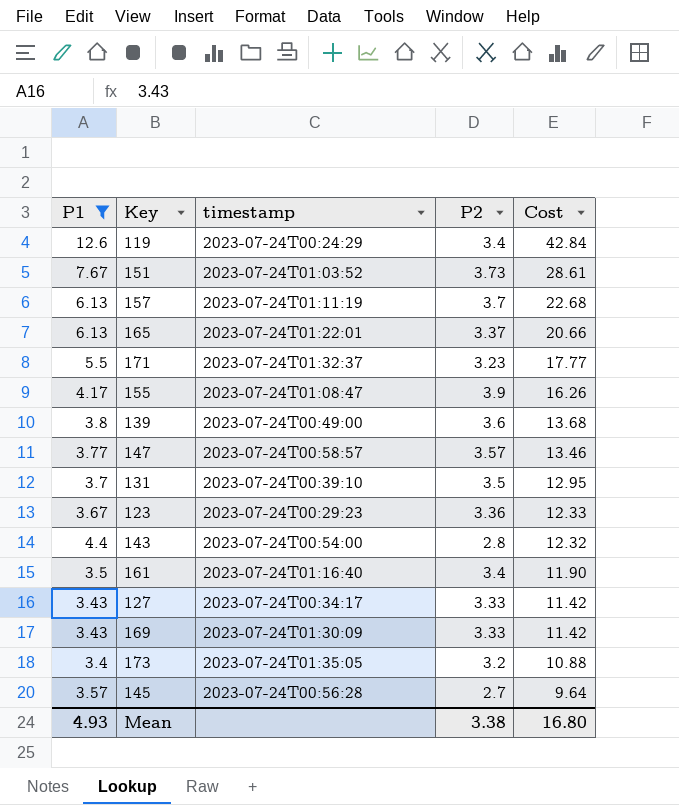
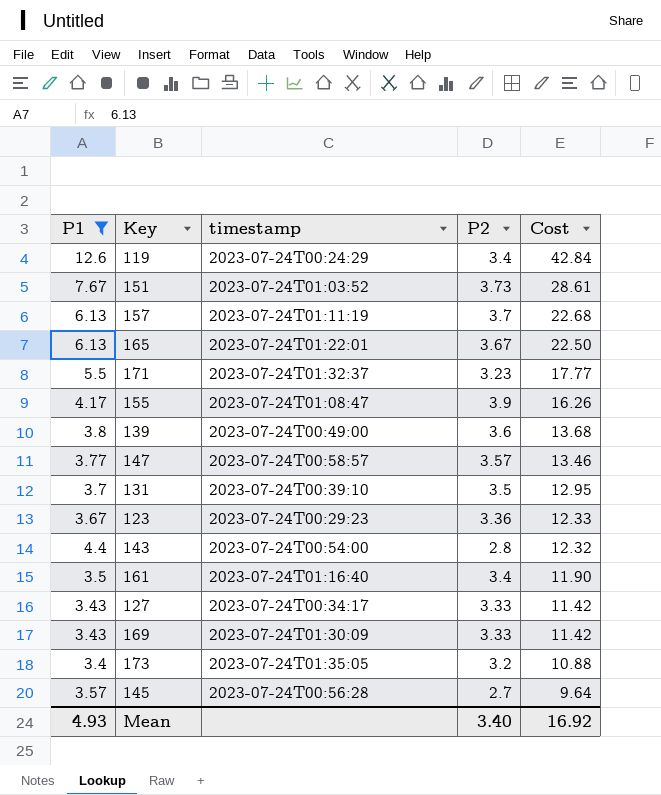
165 | P2: 3.37 -> 3.67
165 | Cost: 20.66 -> 22.50
Mean | P2: 3.38 -> 3.40
Mean | Cost: 16.80 -> 16.92

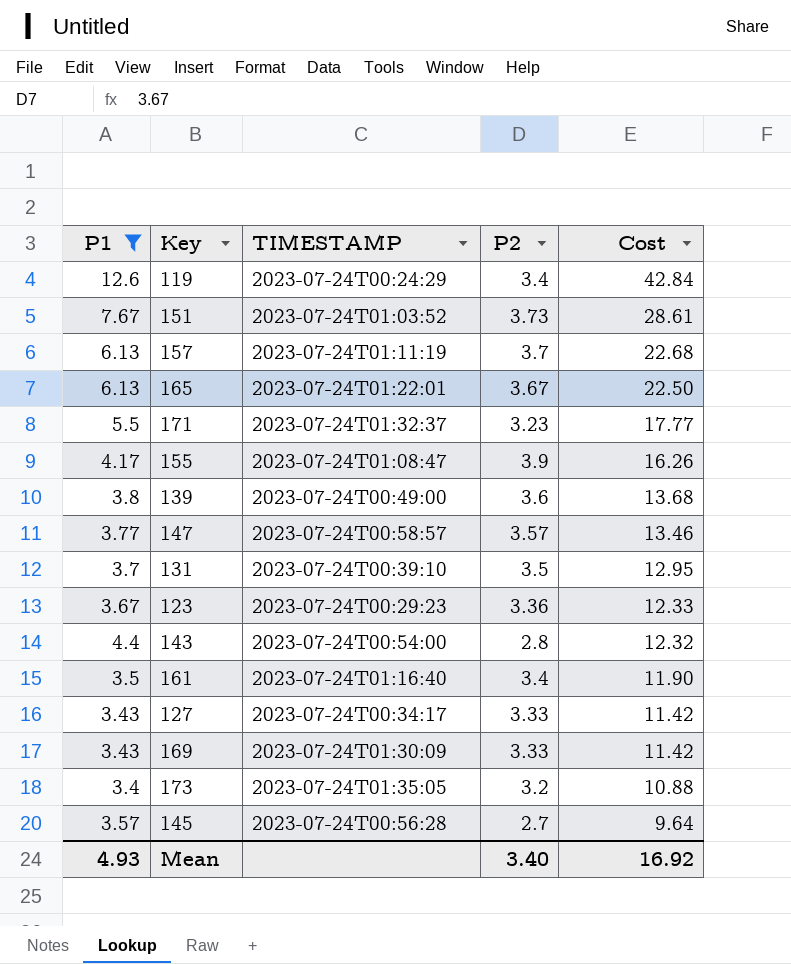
column name: timestamp -> TIMESTAMP

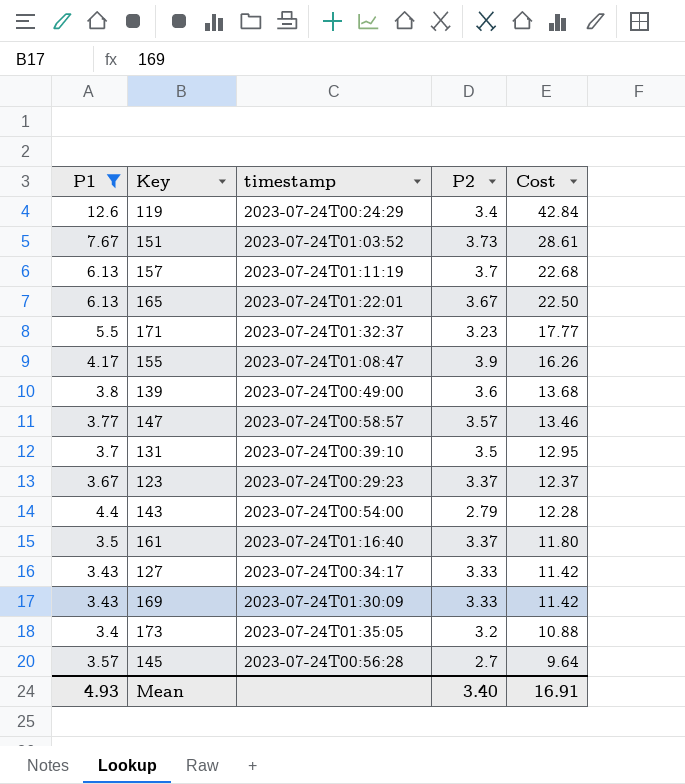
column name: TIMESTAMP -> timestamp
123 | P2: 3.36 -> 3.37
123 | Cost: 12.33 -> 12.37
143 | P2: 2.8 -> 2.79
143 | Cost: 12.32 -> 12.28
161 | P2: 3.4 -> 3.37
161 | Cost: 11.90 -> 11.80
Mean | Cost: 16.92 -> 16.91

